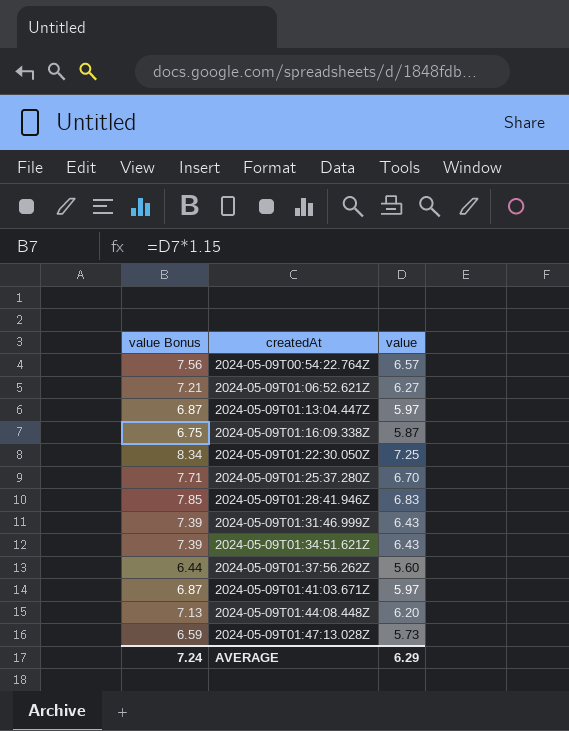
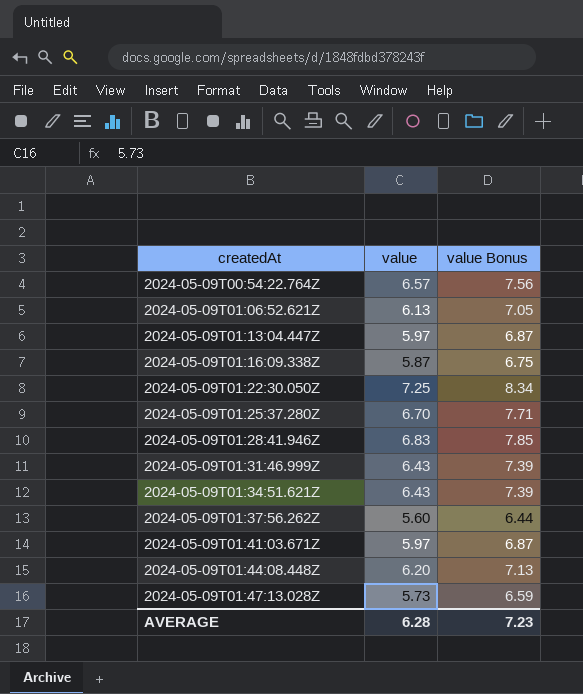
column value Bonus | position: 1 -> 3
2024-05-09T01:06:52.621Z | value: 6.27 -> 6.13
2024-05-09T01:06:52.621Z | value Bonus: 7.21 -> 7.05
AVERAGE | value: 6.29 -> 6.28
AVERAGE | value Bonus: 7.24 -> 7.23

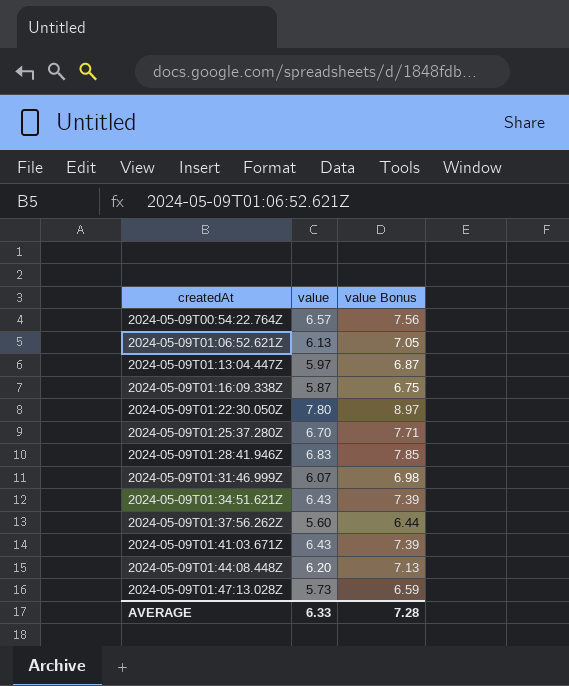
2024-05-09T01:22:30.050Z | value: 7.25 -> 7.80
2024-05-09T01:22:30.050Z | value Bonus: 8.34 -> 8.97
2024-05-09T01:31:46.999Z | value: 6.43 -> 6.07
2024-05-09T01:31:46.999Z | value Bonus: 7.39 -> 6.98
2024-05-09T01:41:03.671Z | value: 5.97 -> 6.43
2024-05-09T01:41:03.671Z | value Bonus: 6.87 -> 7.39
AVERAGE | value: 6.28 -> 6.33
AVERAGE | value Bonus: 7.23 -> 7.28

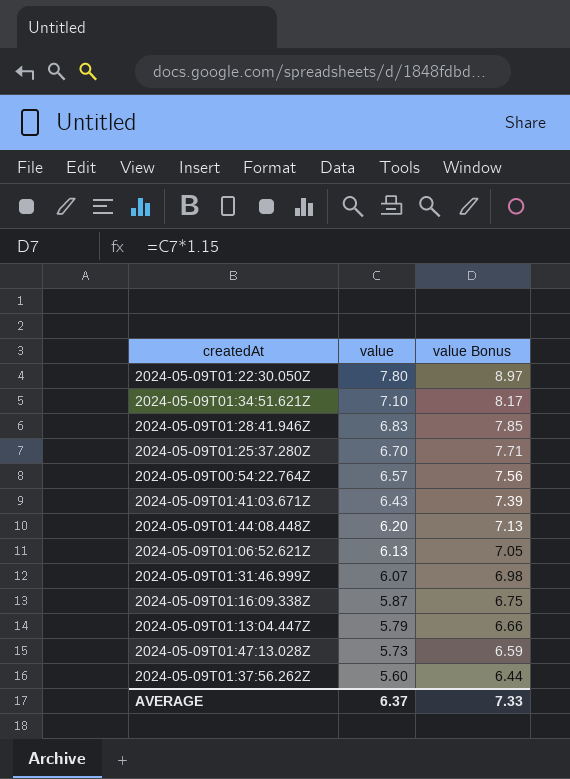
row order: createdAt ascending -> value descending
2024-05-09T01:34:51.621Z | value: 6.43 -> 7.10
2024-05-09T01:34:51.621Z | value Bonus: 7.39 -> 8.17
2024-05-09T01:13:04.447Z | value: 5.97 -> 5.79
2024-05-09T01:13:04.447Z | value Bonus: 6.87 -> 6.66
AVERAGE | value: 6.33 -> 6.37
AVERAGE | value Bonus: 7.28 -> 7.33

